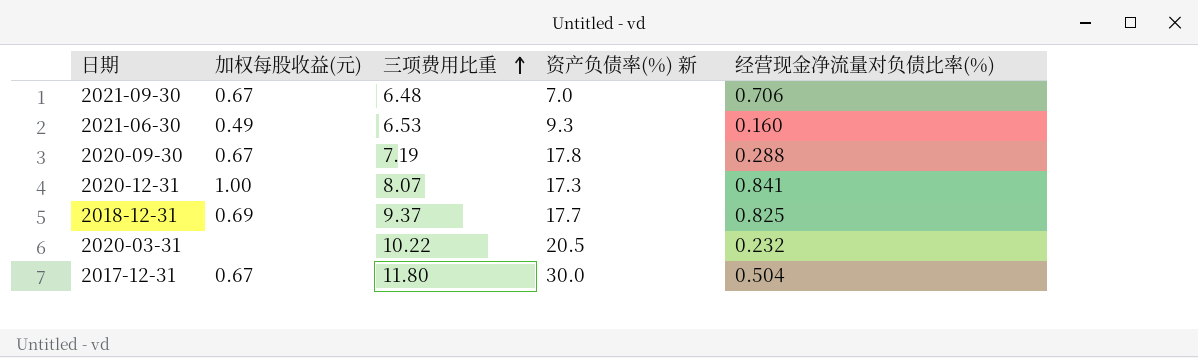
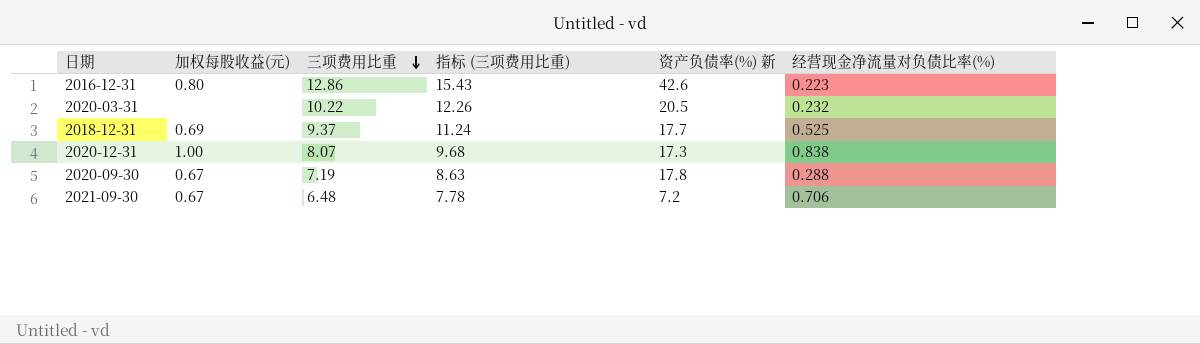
row order: 三项费用比重 ascending -> 三项费用比重 descending
column 指标 (三项费用比重) | formula: none -> [三项费用比重] * 1.2
row 2021-06-30: 0.49 | 6.53 | 9.3 | 0.160 -> none
row 2017-12-31: 0.67 | 11.80 | 30.0 | 0.504 -> none
row 2016-12-31: none -> 0.80 | 12.86 | 15.43 | 42.6 | 0.223
2018-12-31 | 经营现金净流量对负债比率(%): 0.825 -> 0.525
2020-12-31 | 经营现金净流量对负债比率(%): 0.841 -> 0.838
2021-09-30 | 资产负债率(%) 新: 7.0 -> 7.2

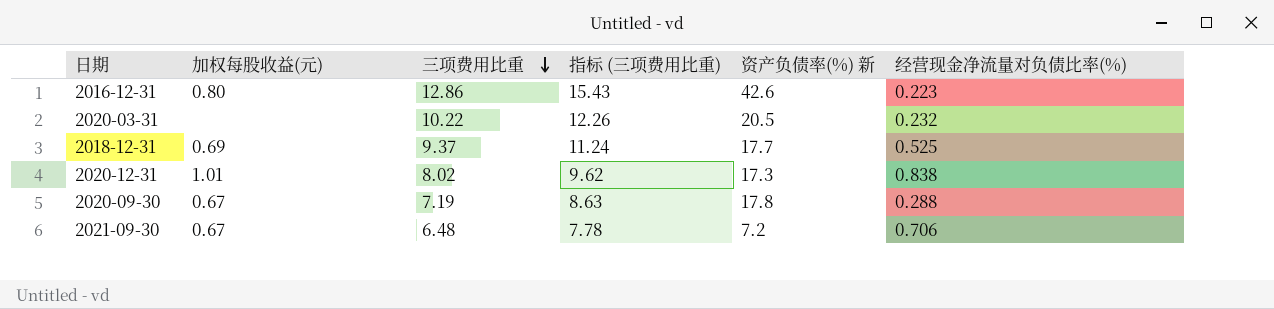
2020-12-31 | 加权每股收益(元): 1.00 -> 1.01
2020-12-31 | 三项费用比重: 8.07 -> 8.02
2020-12-31 | 指标 (三项费用比重): 9.68 -> 9.62

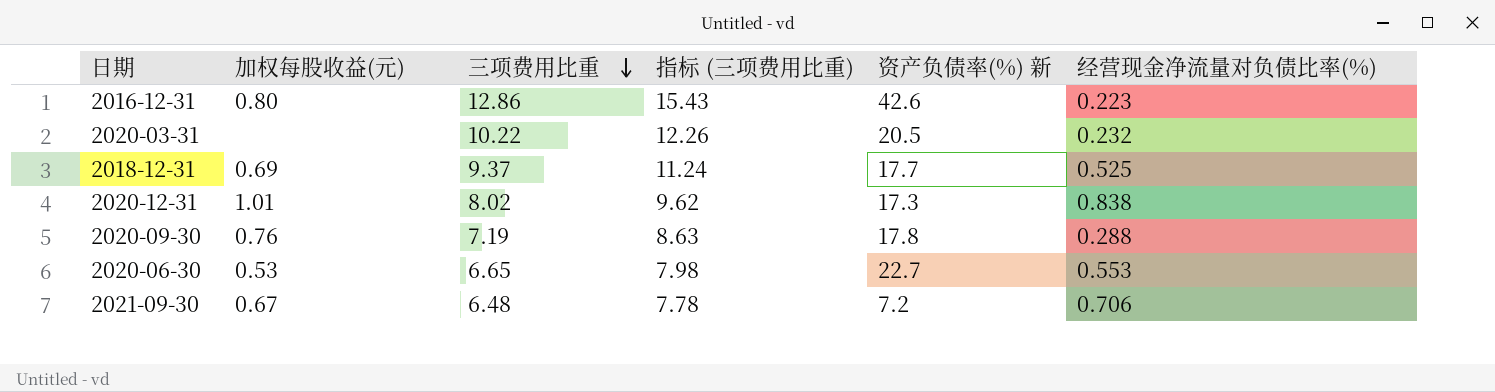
2020-09-30 | 加权每股收益(元): 0.67 -> 0.76
row 2020-06-30: none -> 0.53 | 6.65 | 7.98 | 22.7 | 0.553

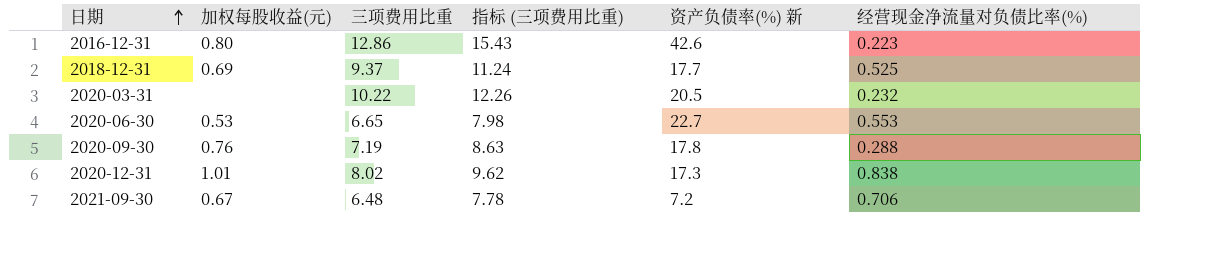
row order: 三项费用比重 descending -> 日期 ascending

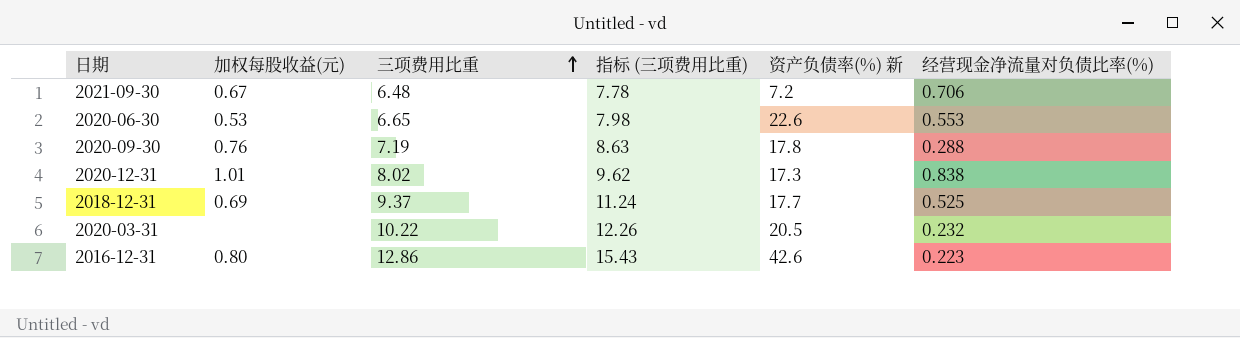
row order: 日期 ascending -> 三项费用比重 ascending
2020-06-30 | 资产负债率(%) 新: 22.7 -> 22.6

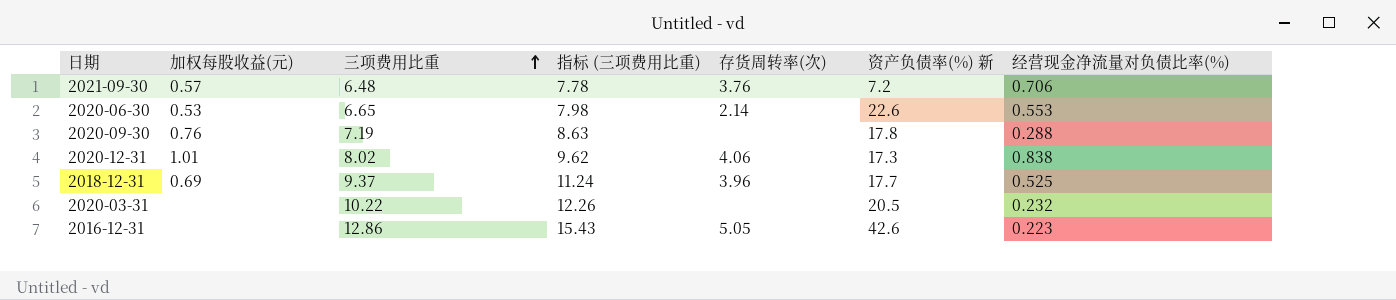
column 存货周转率(次) | position: none -> 5
2021-09-30 | 加权每股收益(元): 0.67 -> 0.57
2016-12-31 | 加权每股收益(元): 0.80 -> none

